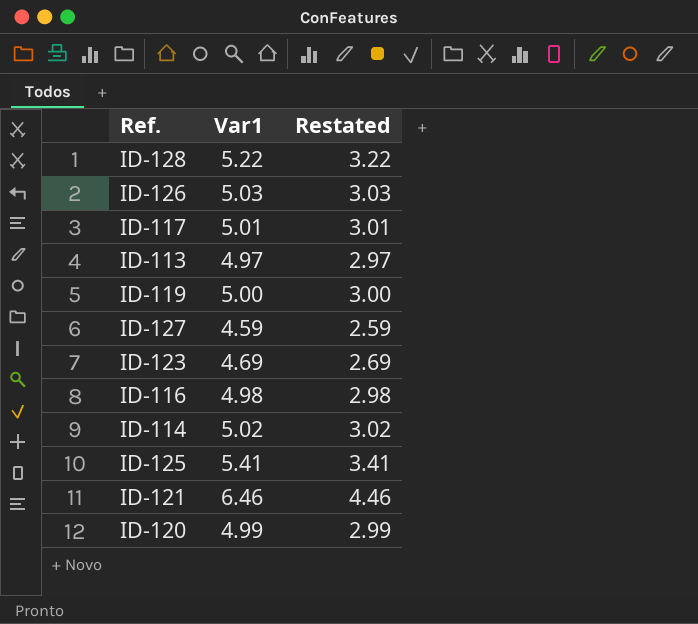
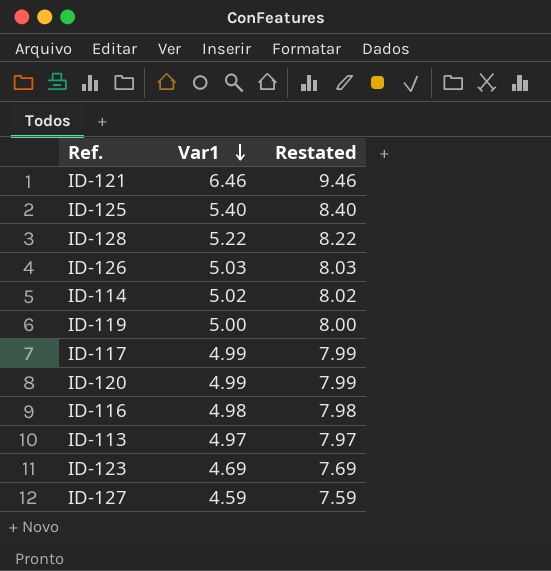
row order: none -> Var1 descending
column Restated | formula: [Var1] - 2 -> [Var1] + 3
ID-125 | Var1: 5.41 -> 5.40
ID-117 | Var1: 5.01 -> 4.99

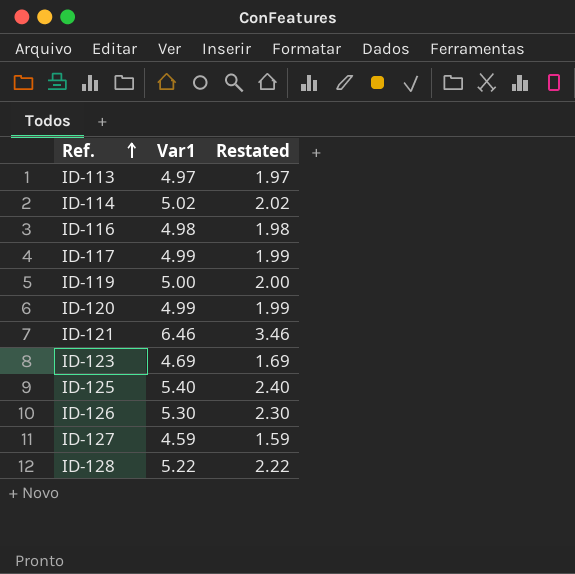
row order: Var1 descending -> Ref. ascending
column Restated | formula: [Var1] + 3 -> [Var1] - 3
ID-126 | Var1: 5.03 -> 5.30

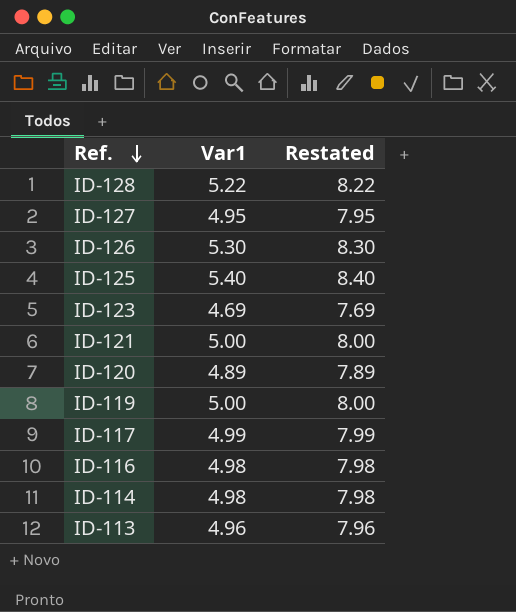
row order: Ref. ascending -> Ref. descending
column Restated | formula: [Var1] - 3 -> [Var1] + 3
ID-127 | Var1: 4.59 -> 4.95
ID-121 | Var1: 6.46 -> 5.00
ID-120 | Var1: 4.99 -> 4.89
ID-114 | Var1: 5.02 -> 4.98
ID-113 | Var1: 4.97 -> 4.96

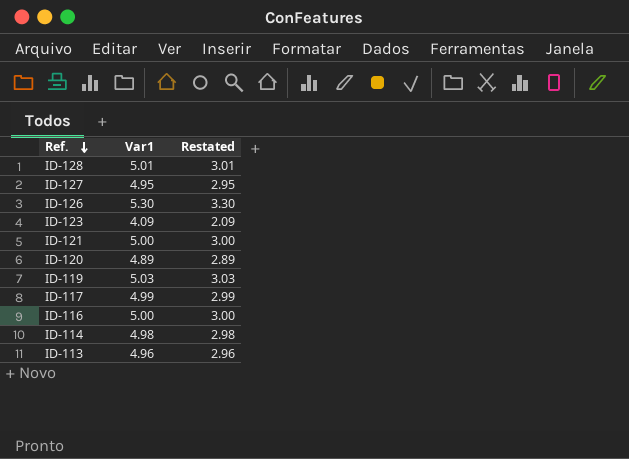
column Restated | formula: [Var1] + 3 -> [Var1] - 2
row ID-125: 5.40 | 8.40 -> none
ID-128 | Var1: 5.22 -> 5.01
ID-123 | Var1: 4.69 -> 4.09
ID-119 | Var1: 5.00 -> 5.03
ID-116 | Var1: 4.98 -> 5.00

